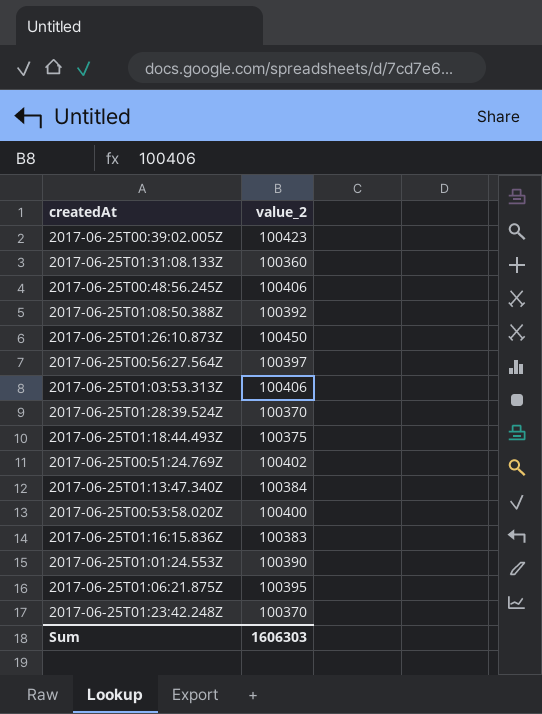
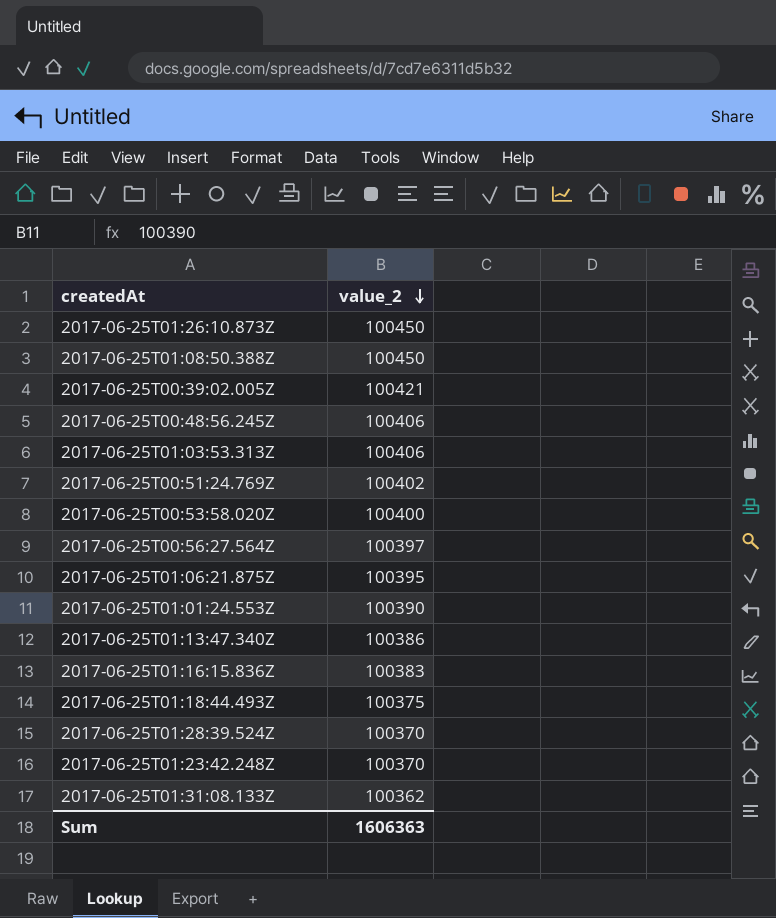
row order: none -> value_2 descending
2017-06-25T01:08:50.388Z | value_2: 100392 -> 100450
2017-06-25T00:39:02.005Z | value_2: 100423 -> 100421
2017-06-25T01:13:47.340Z | value_2: 100384 -> 100386
2017-06-25T01:31:08.133Z | value_2: 100360 -> 100362
Sum | value_2: 1606303 -> 1606363

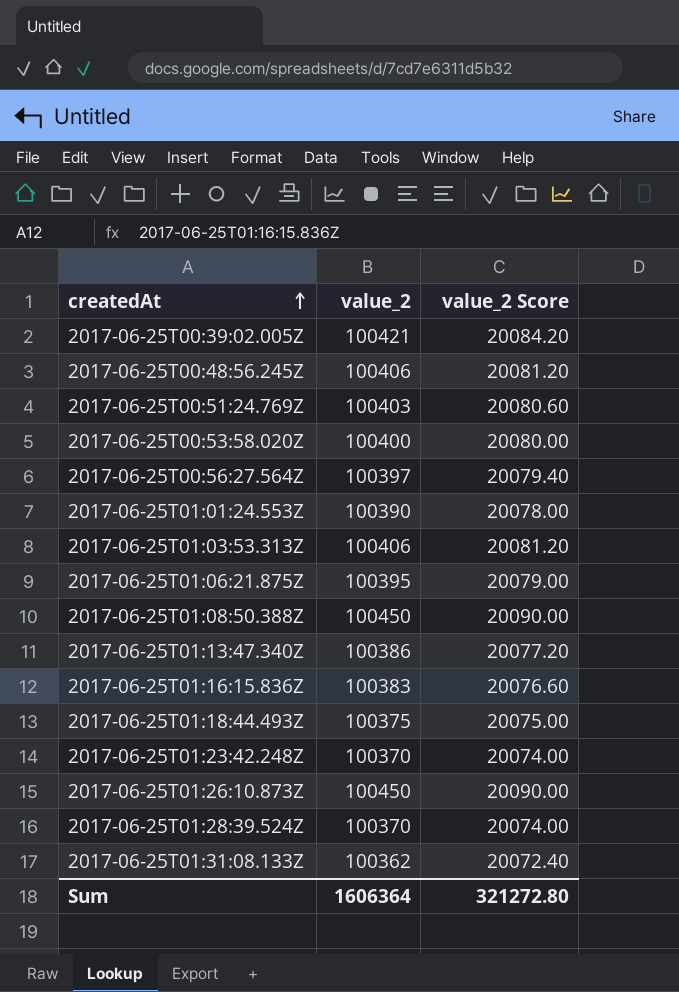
row order: value_2 descending -> createdAt ascending
column value_2 Score | formula: none -> [value_2] * 0.2
2017-06-25T00:51:24.769Z | value_2: 100402 -> 100403
Sum | value_2: 1606363 -> 1606364

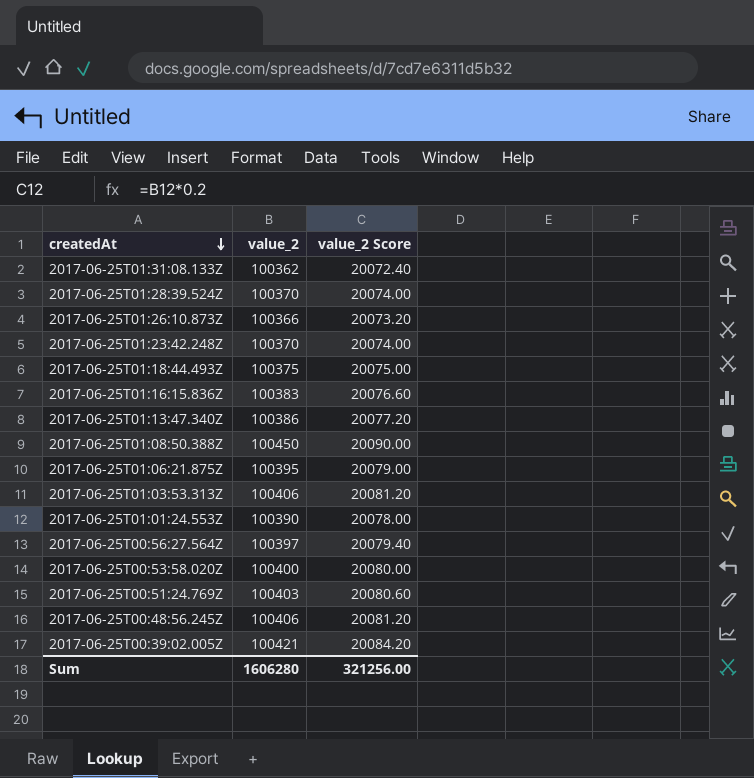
row order: createdAt ascending -> createdAt descending
2017-06-25T01:26:10.873Z | value_2: 100450 -> 100366
2017-06-25T01:26:10.873Z | value_2 Score: 20090.00 -> 20073.20
Sum | value_2: 1606364 -> 1606280
Sum | value_2 Score: 321272.80 -> 321256.00

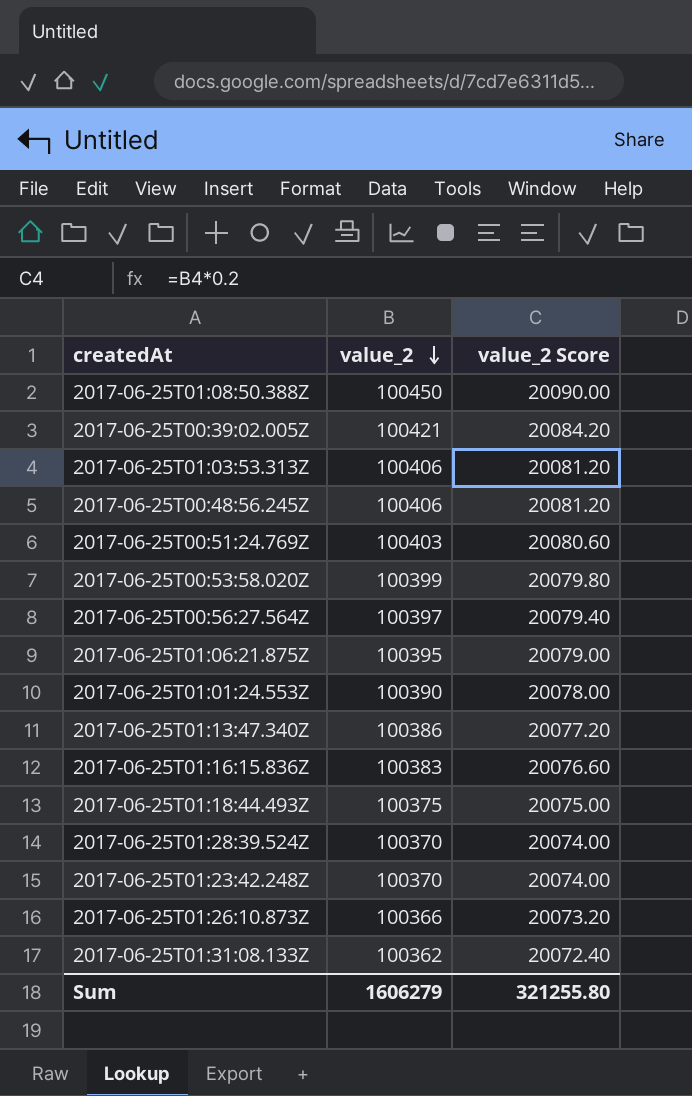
row order: createdAt descending -> value_2 descending
2017-06-25T00:53:58.020Z | value_2: 100400 -> 100399
2017-06-25T00:53:58.020Z | value_2 Score: 20080.00 -> 20079.80
Sum | value_2: 1606280 -> 1606279
Sum | value_2 Score: 321256.00 -> 321255.80

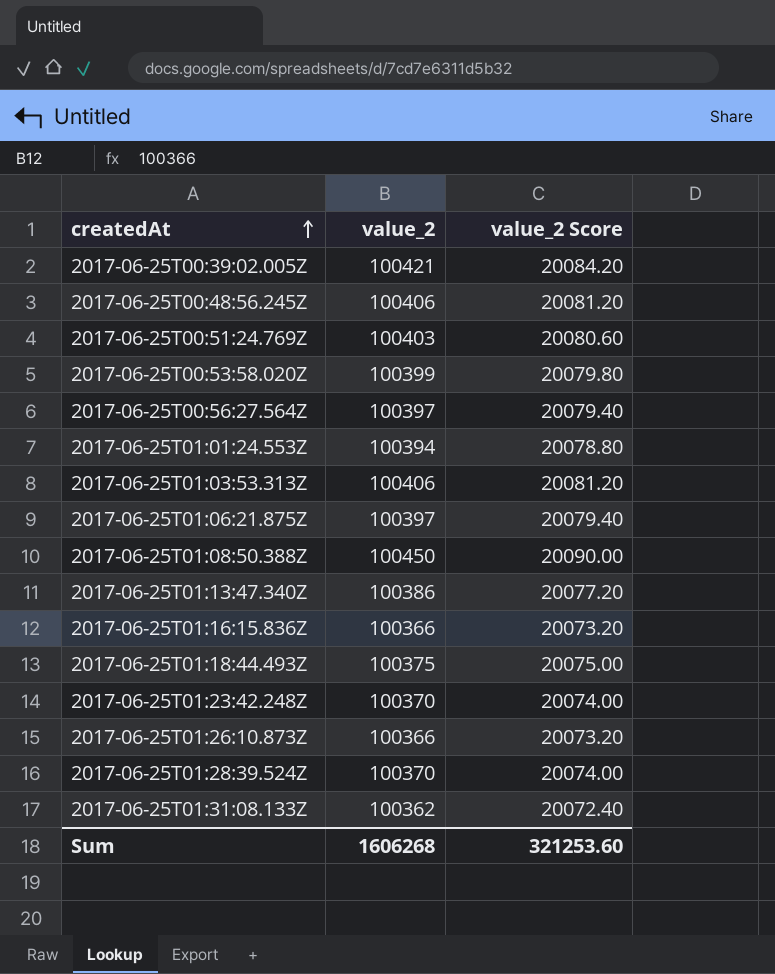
row order: value_2 descending -> createdAt ascending
2017-06-25T01:01:24.553Z | value_2: 100390 -> 100394
2017-06-25T01:01:24.553Z | value_2 Score: 20078.00 -> 20078.80
2017-06-25T01:06:21.875Z | value_2: 100395 -> 100397
2017-06-25T01:06:21.875Z | value_2 Score: 20079.00 -> 20079.40
2017-06-25T01:16:15.836Z | value_2: 100383 -> 100366
2017-06-25T01:16:15.836Z | value_2 Score: 20076.60 -> 20073.20
Sum | value_2: 1606279 -> 1606268
Sum | value_2 Score: 321255.80 -> 321253.60

